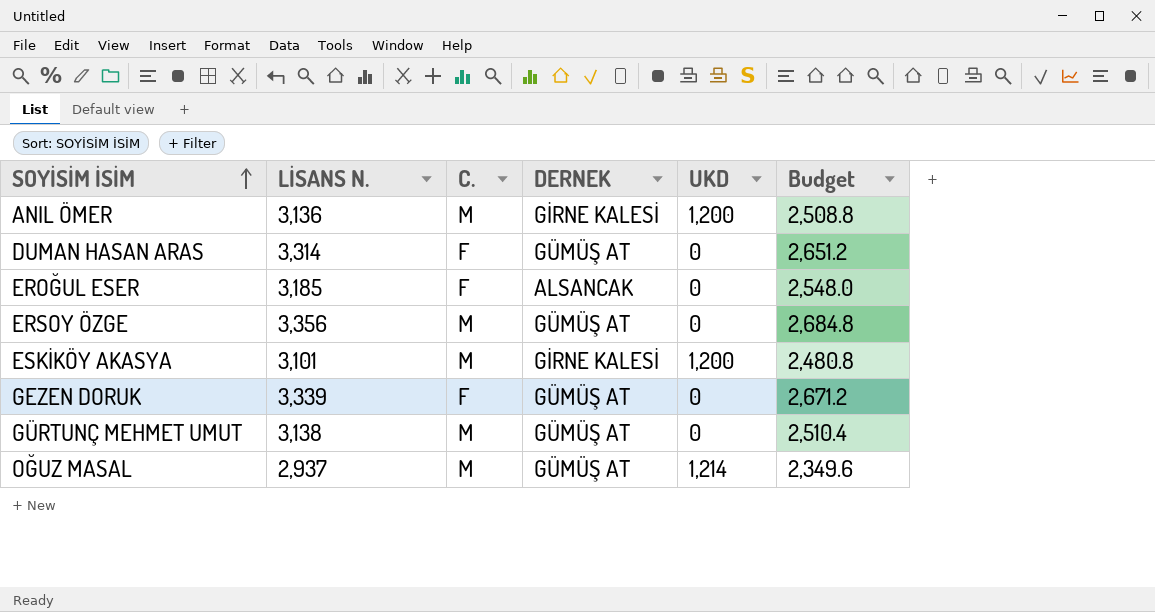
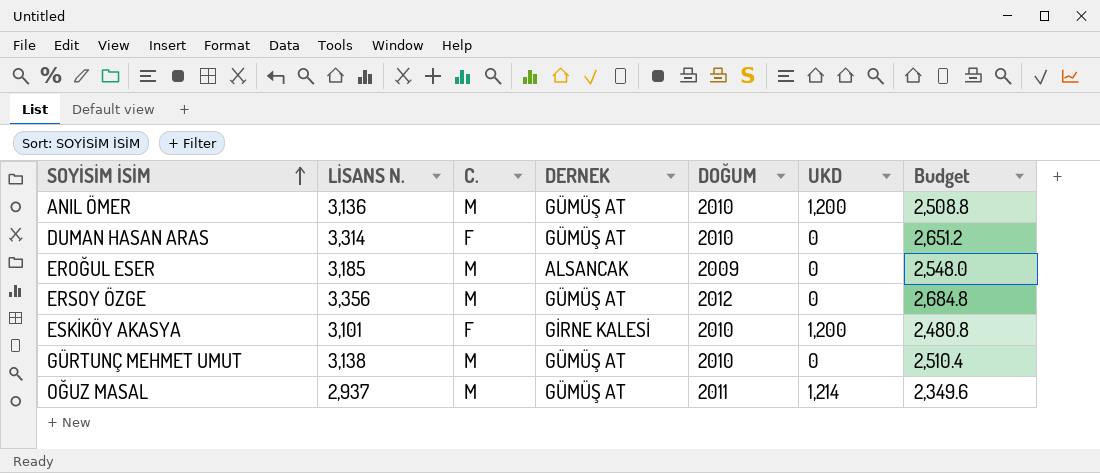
column DOĞUM | position: none -> 5
row GEZEN DORUK: 3,339 | F | GÜMÜŞ AT | 0 | 2,671.2 -> none
ANIL ÖMER | DERNEK: GİRNE KALESİ -> GÜMÜŞ AT
EROĞUL ESER | C.: F -> M
ESKİKÖY AKASYA | C.: M -> F

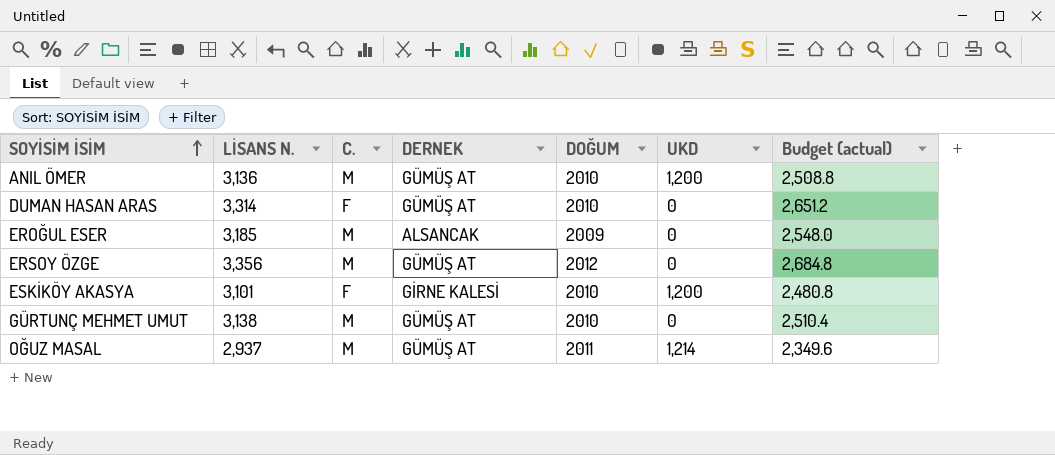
column name: Budget -> Budget (actual)

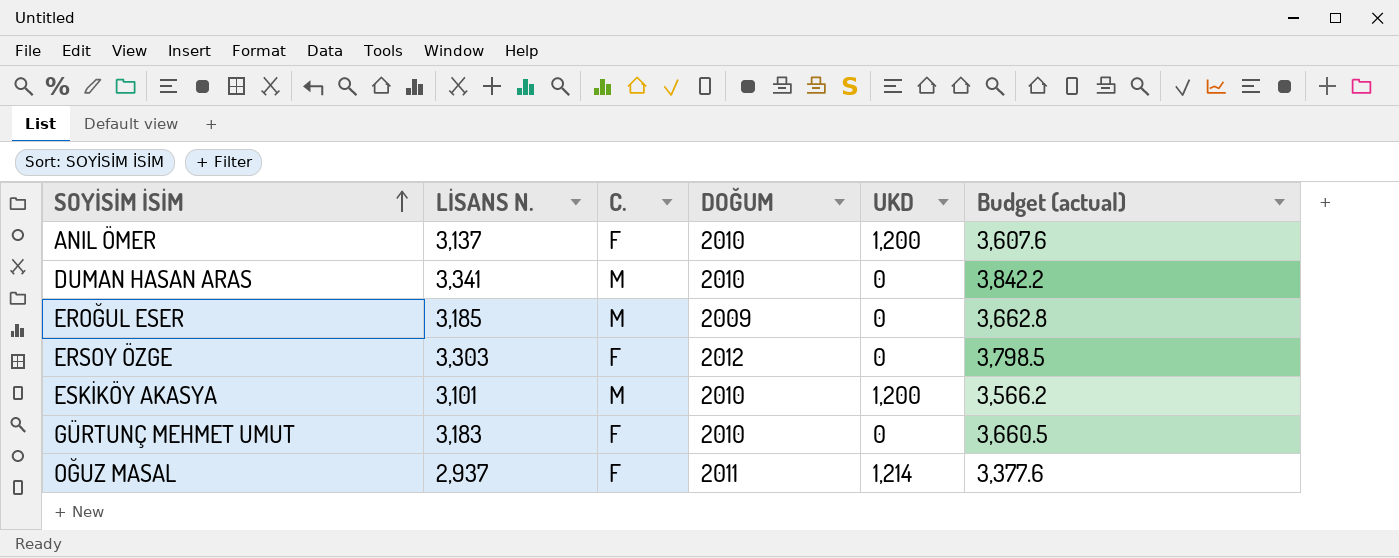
column DERNEK | position: 4 -> none
column Budget (actual) | formula: [LİSANS N.] * 0.8 -> [LİSANS N.] * 1.15
ANIL ÖMER | LİSANS N.: 3,136 -> 3,137
ANIL ÖMER | C.: M -> F
DUMAN HASAN ARAS | LİSANS N.: 3,314 -> 3,341
DUMAN HASAN ARAS | C.: F -> M
ERSOY ÖZGE | LİSANS N.: 3,356 -> 3,303
ERSOY ÖZGE | C.: M -> F
ESKİKÖY AKASYA | C.: F -> M
GÜRTUNÇ MEHMET UMUT | LİSANS N.: 3,138 -> 3,183
GÜRTUNÇ MEHMET UMUT | C.: M -> F
OĞUZ MASAL | C.: M -> F

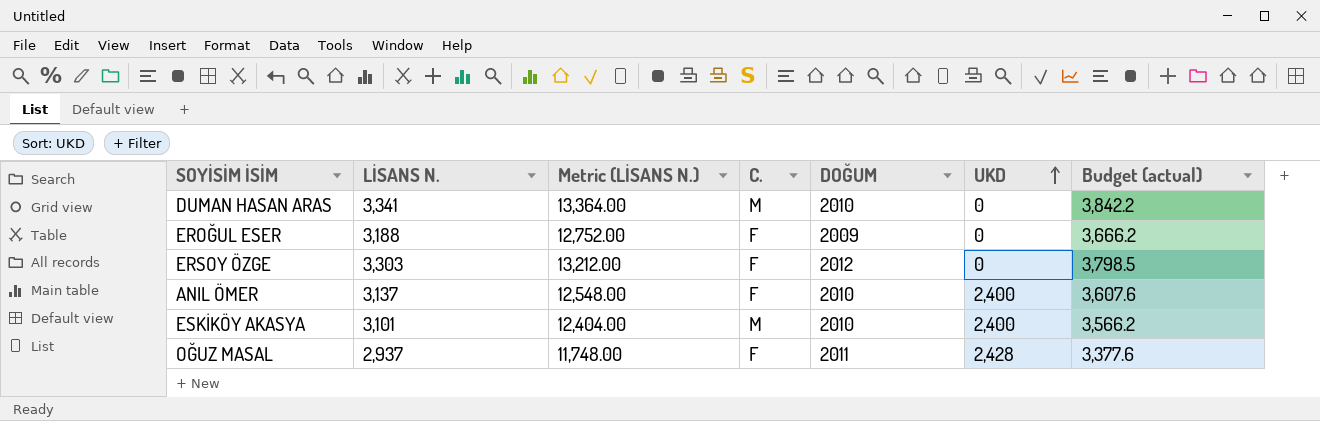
row order: SOYİSİM İSİM ascending -> UKD ascending
column Metric (LİSANS N.) | formula: none -> [LİSANS N.] * 4
row GÜRTUNÇ MEHMET UMUT: 3,183 | F | 2010 | 0 | 3,660.5 -> none
EROĞUL ESER | LİSANS N.: 3,185 -> 3,188
EROĞUL ESER | C.: M -> F
EROĞUL ESER | Budget (actual): 3,662.8 -> 3,666.2
ANIL ÖMER | UKD: 1,200 -> 2,400
ESKİKÖY AKASYA | UKD: 1,200 -> 2,400
OĞUZ MASAL | UKD: 1,214 -> 2,428

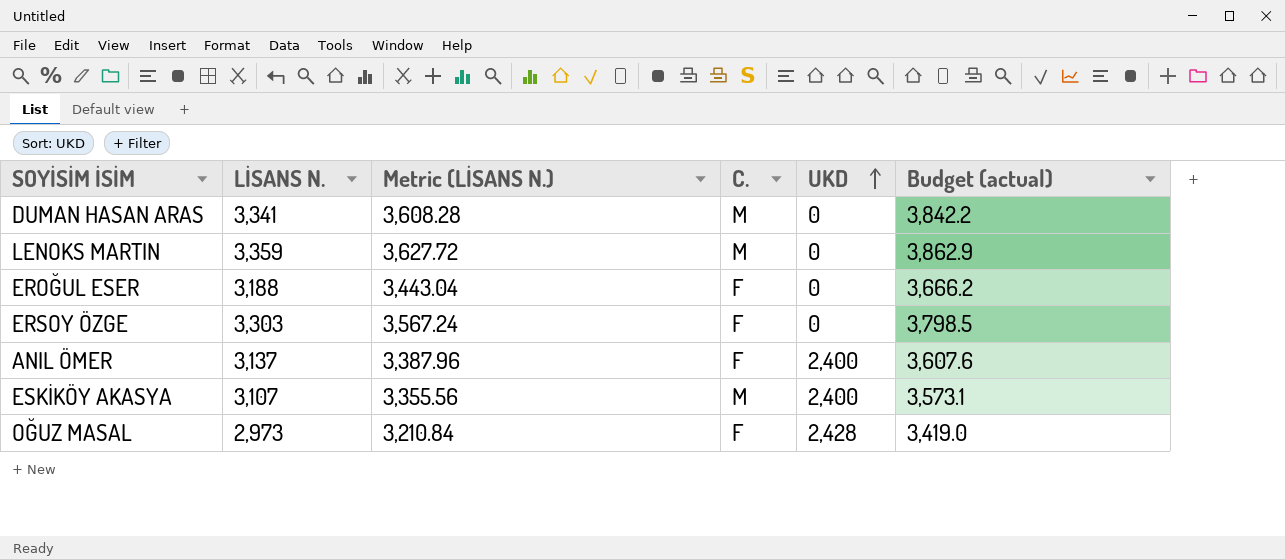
column DOĞUM | position: 5 -> none
column Metric (LİSANS N.) | formula: [LİSANS N.] * 4 -> [LİSANS N.] * 1.08
row LENOKS MARTIN: none -> 3,359 | 3,627.72 | M | 0 | 3,862.9
ESKİKÖY AKASYA | LİSANS N.: 3,101 -> 3,107
ESKİKÖY AKASYA | Budget (actual): 3,566.2 -> 3,573.1
OĞUZ MASAL | LİSANS N.: 2,937 -> 2,973
OĞUZ MASAL | Budget (actual): 3,377.6 -> 3,419.0

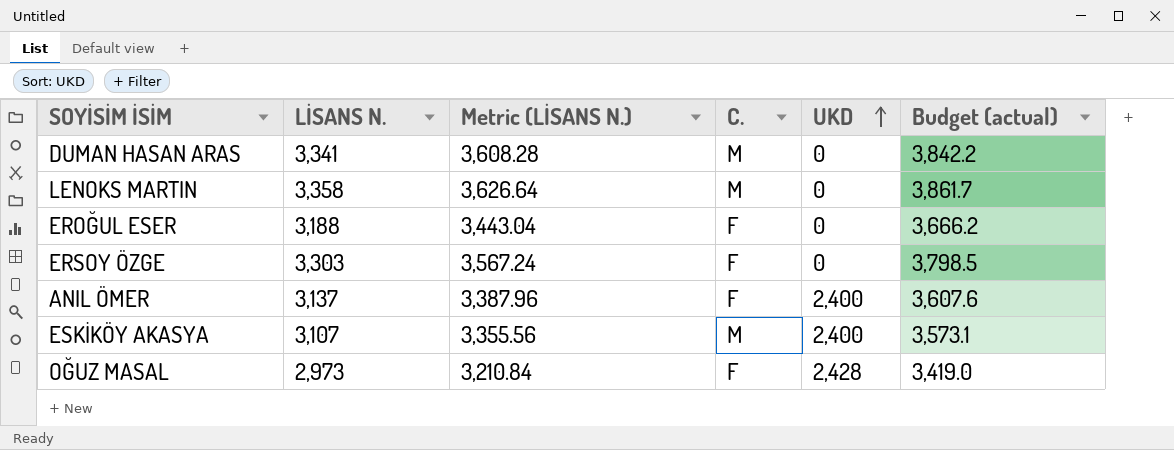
LENOKS MARTIN | LİSANS N.: 3,359 -> 3,358
LENOKS MARTIN | Metric (LİSANS N.): 3,627.72 -> 3,626.64
LENOKS MARTIN | Budget (actual): 3,862.9 -> 3,861.7

